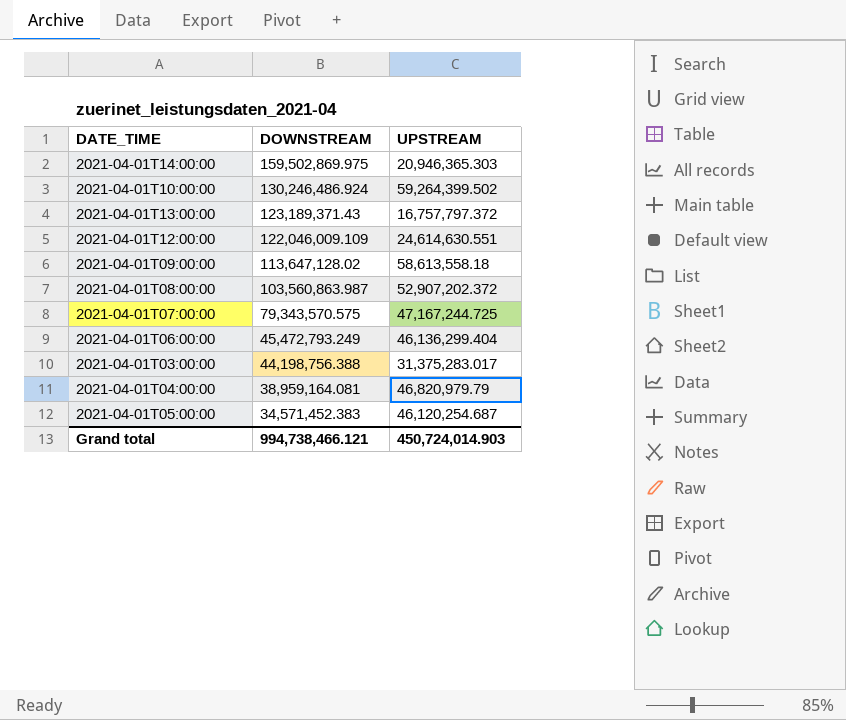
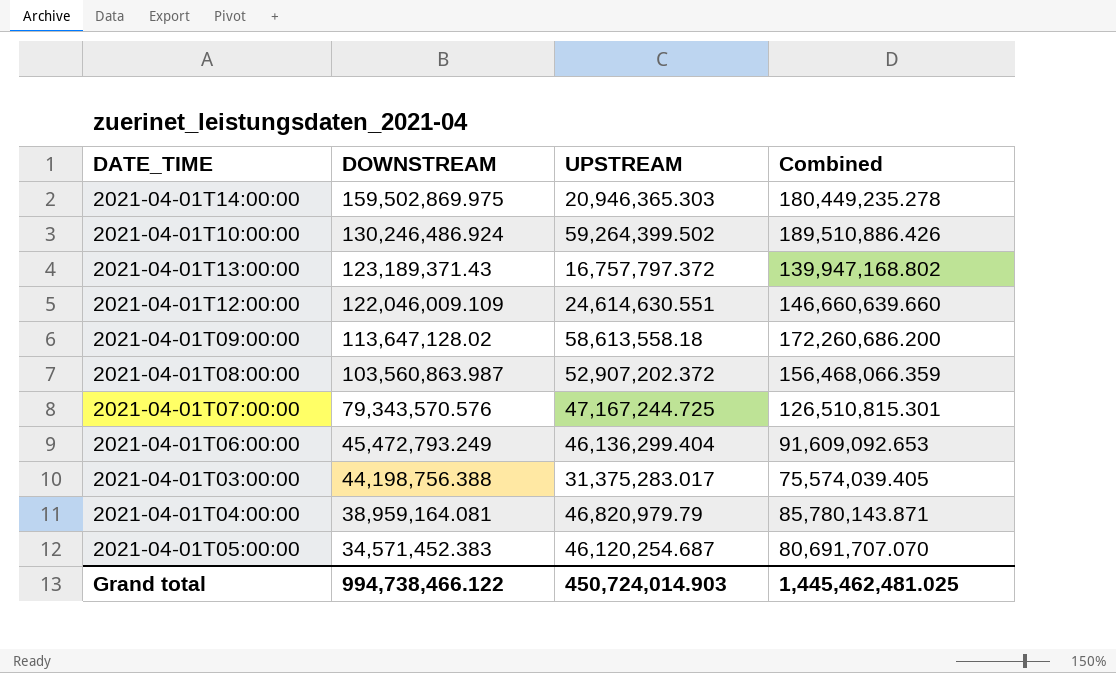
column Combined | formula: none -> [DOWNSTREAM] + [UPSTREAM]
2021-04-01T07:00:00 | DOWNSTREAM: 79,343,570.575 -> 79,343,570.576
Grand total | DOWNSTREAM: 994,738,466.121 -> 994,738,466.122

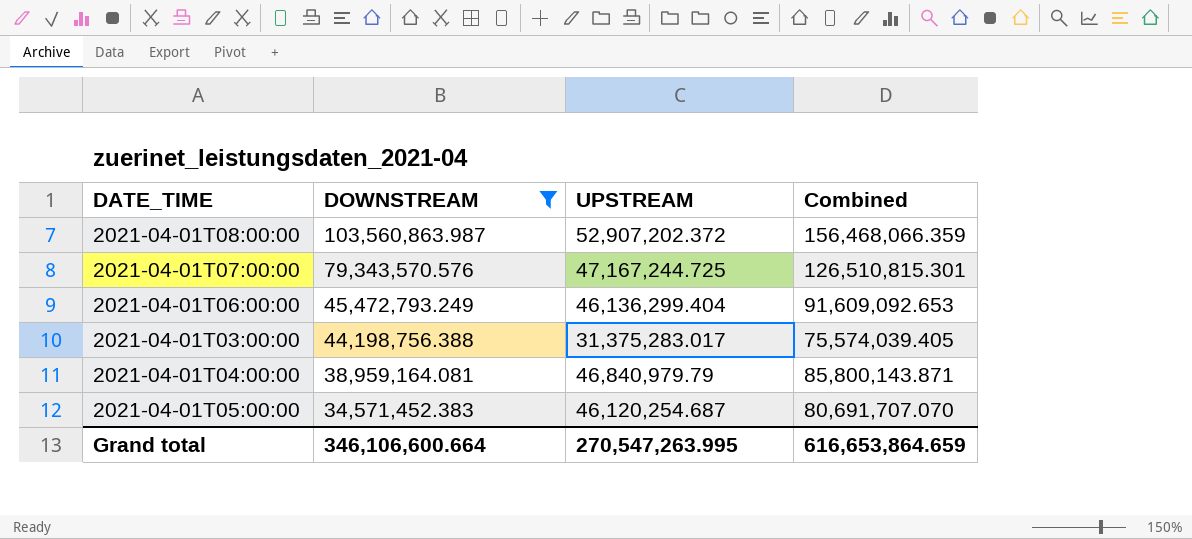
filter: none -> DOWNSTREAM <= 103,560,863.987
2021-04-01T04:00:00 | UPSTREAM: 46,820,979.79 -> 46,840,979.79
2021-04-01T04:00:00 | Combined: 85,780,143.871 -> 85,800,143.871
Grand total | DOWNSTREAM: 994,738,466.122 -> 346,106,600.664
Grand total | UPSTREAM: 450,724,014.903 -> 270,547,263.995
Grand total | Combined: 1,445,462,481.025 -> 616,653,864.659

